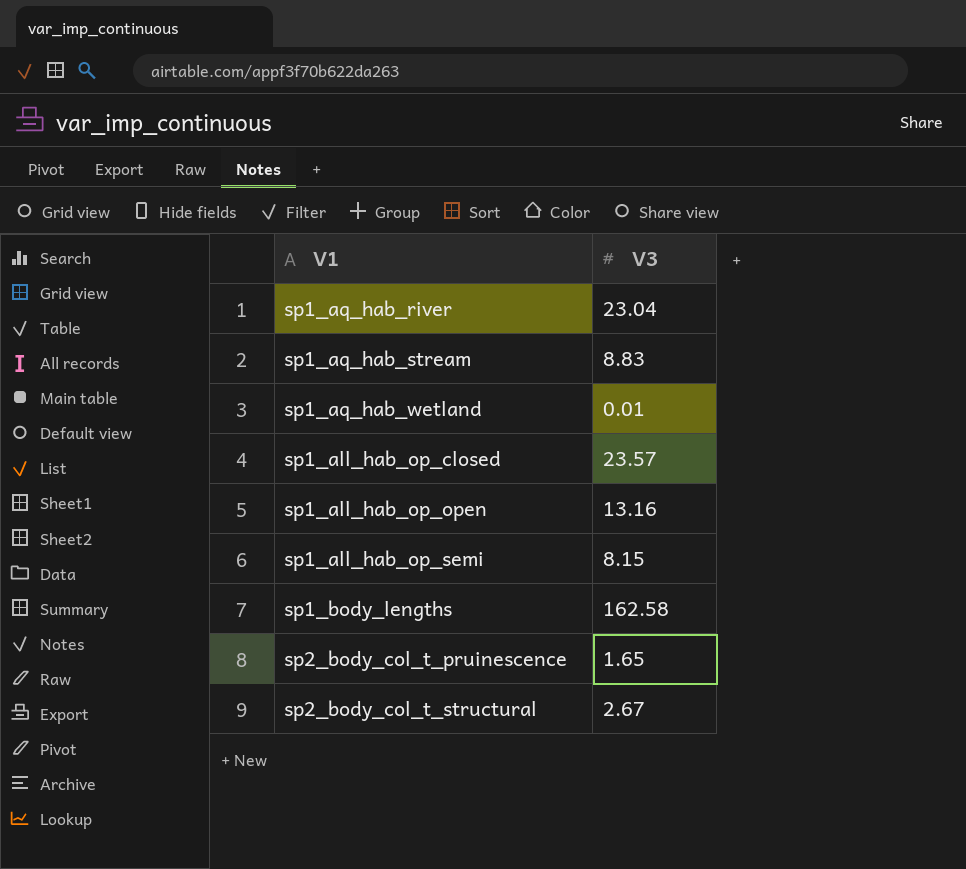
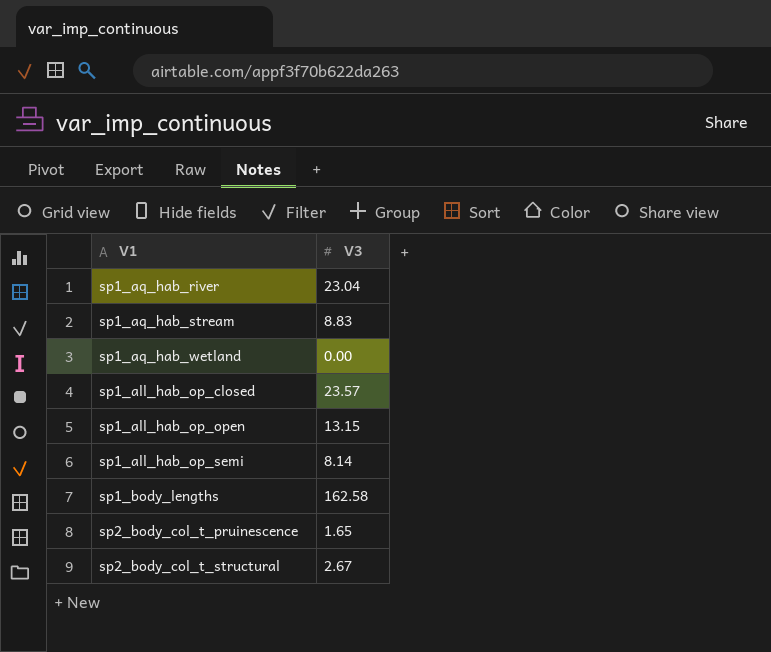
sp1_aq_hab_wetland | V3: 0.01 -> 0.00
sp1_all_hab_op_open | V3: 13.16 -> 13.15
sp1_all_hab_op_semi | V3: 8.15 -> 8.14

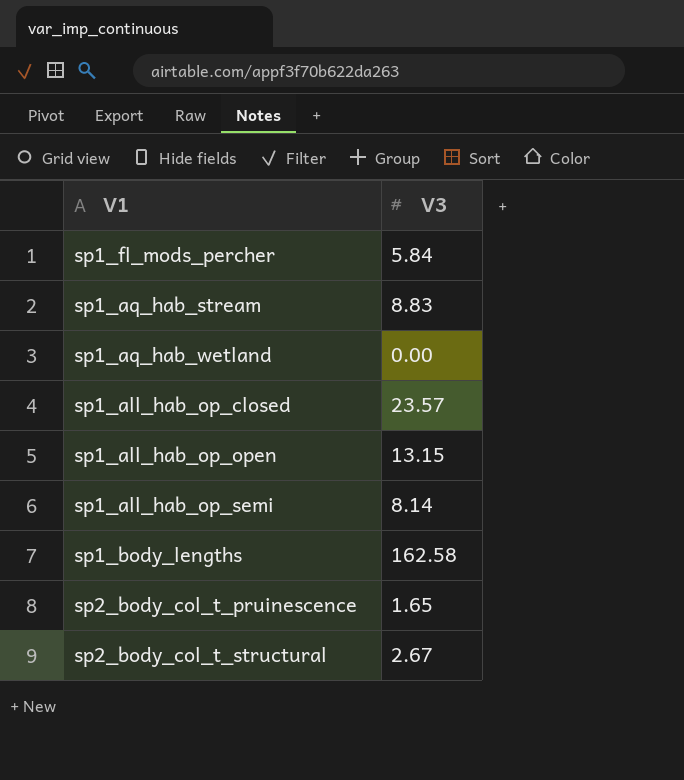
row sp1_aq_hab_river: 23.04 -> none
row sp1_fl_mods_percher: none -> 5.84

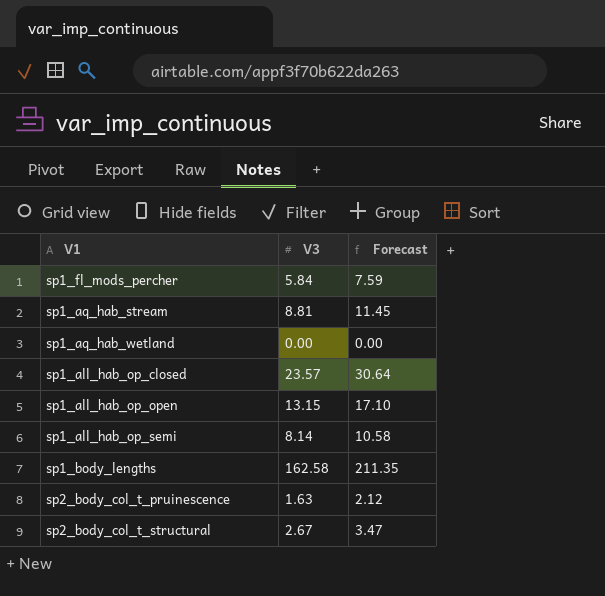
column Forecast | formula: none -> [V3] * 1.3
sp1_aq_hab_stream | V3: 8.83 -> 8.81
sp2_body_col_t_pruinescence | V3: 1.65 -> 1.63

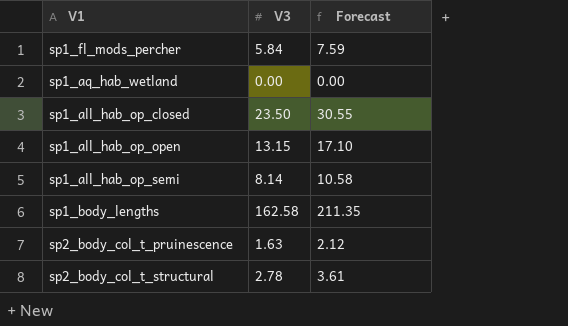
row sp1_aq_hab_stream: 8.81 | 11.45 -> none
sp1_all_hab_op_closed | V3: 23.57 -> 23.50
sp1_all_hab_op_closed | Forecast: 30.64 -> 30.55
sp2_body_col_t_structural | V3: 2.67 -> 2.78
sp2_body_col_t_structural | Forecast: 3.47 -> 3.61

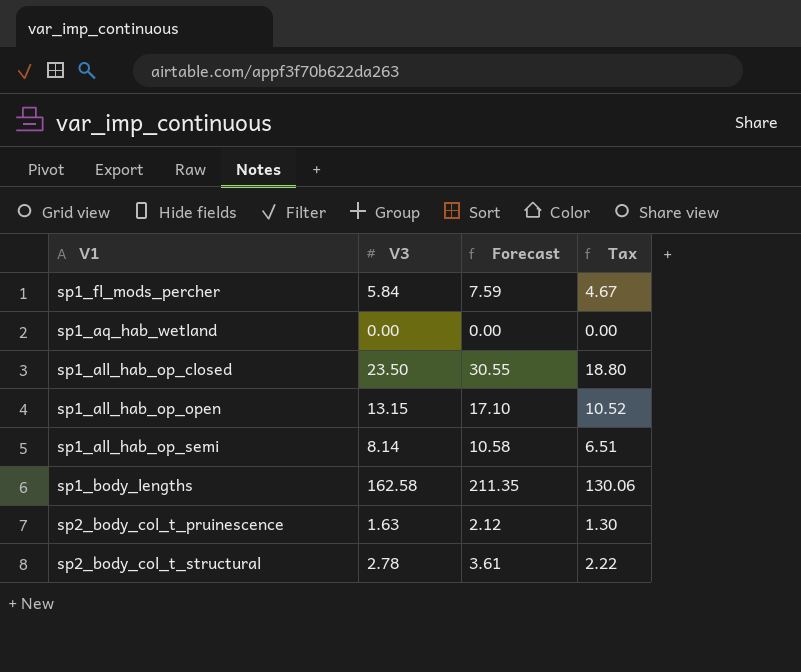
column Tax | formula: none -> [V3] * 0.8

